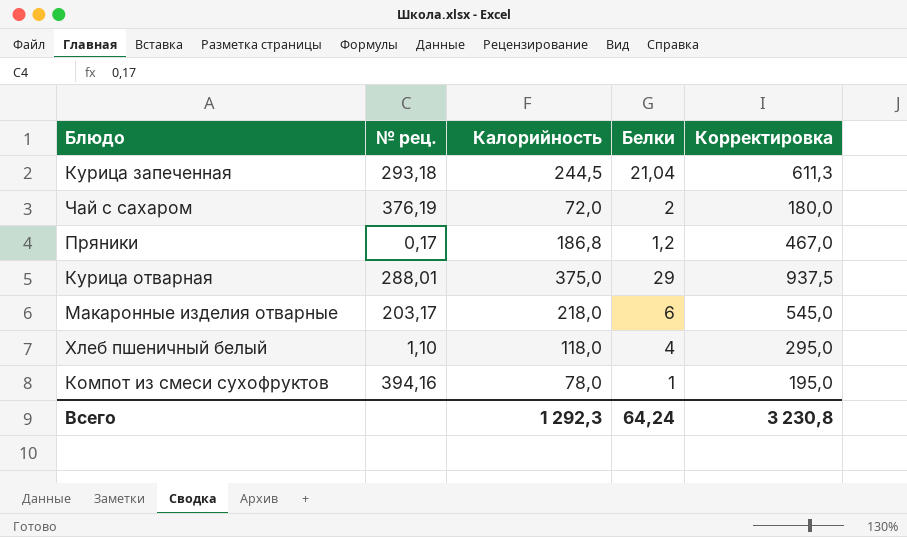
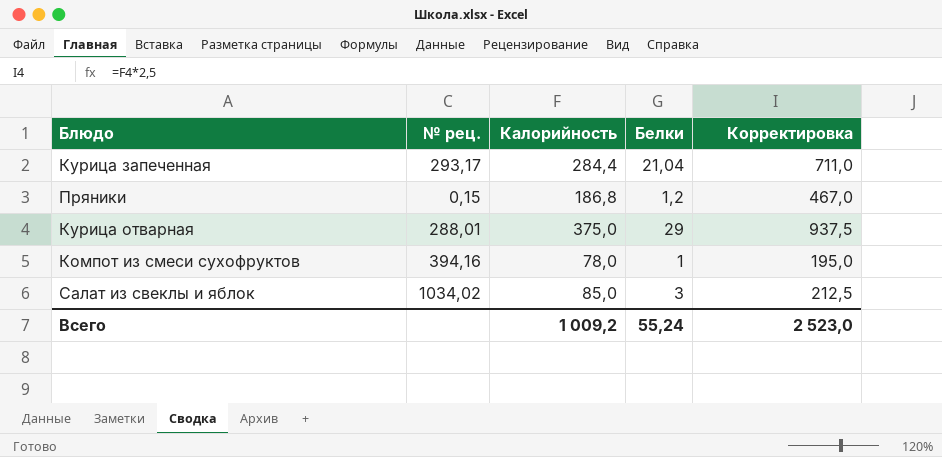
row Чай с сахаром: 376,19 | 72,0 | 2 | 180,0 -> none
row Макаронные изделия отварные: 203,17 | 218,0 | 6 | 545,0 -> none
row Хлеб пшеничный белый: 1,10 | 118,0 | 4 | 295,0 -> none
Курица запеченная | № рец.: 293,18 -> 293,17
Курица запеченная | Калорийность: 244,5 -> 284,4
Курица запеченная | Корректировка: 611,3 -> 711,0
Пряники | № рец.: 0,17 -> 0,15
row Салат из свеклы и яблок: none -> 1034,02 | 85,0 | 3 | 212,5
Всего | Калорийность: 1 292,3 -> 1 009,2
Всего | Белки: 64,24 -> 55,24
Всего | Корректировка: 3 230,8 -> 2 523,0

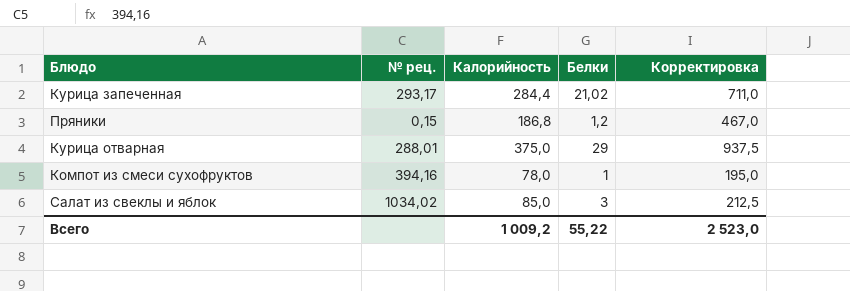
Курица запеченная | Белки: 21,04 -> 21,02
Всего | Белки: 55,24 -> 55,22

